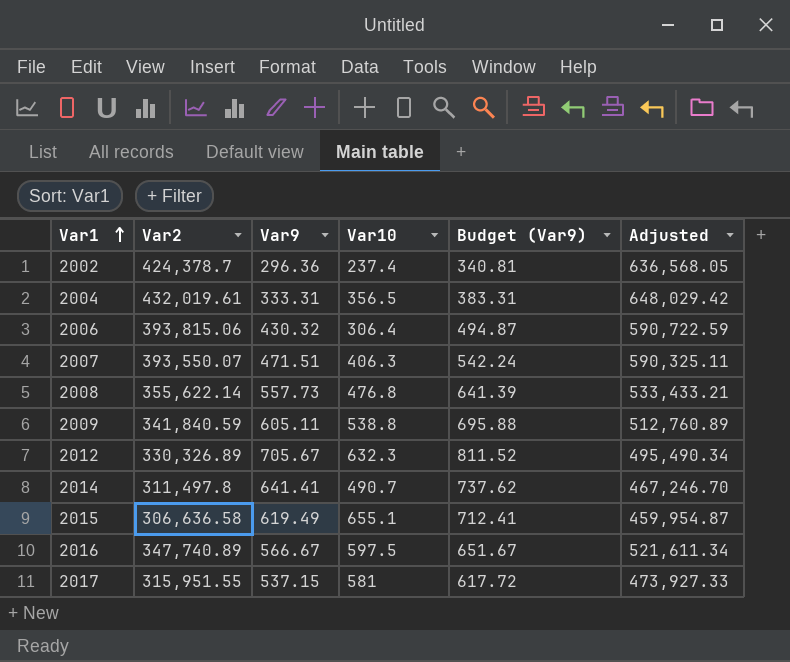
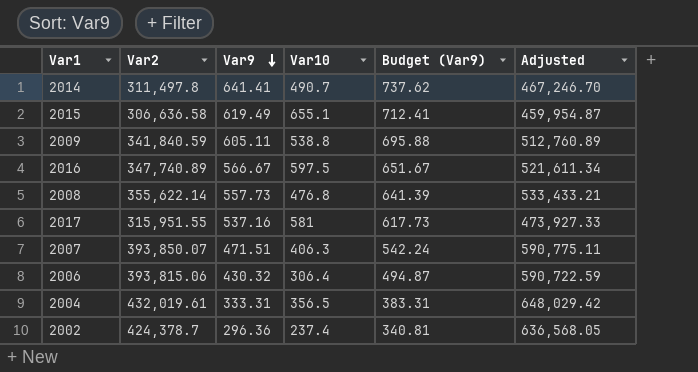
row order: Var1 ascending -> Var9 descending
row 2012: 330,326.89 | 705.67 | 632.3 | 811.52 | 495,490.34 -> none
2017 | Var9: 537.15 -> 537.16
2017 | Budget (Var9): 617.72 -> 617.73
2007 | Var2: 393,550.07 -> 393,850.07
2007 | Adjusted: 590,325.11 -> 590,775.11

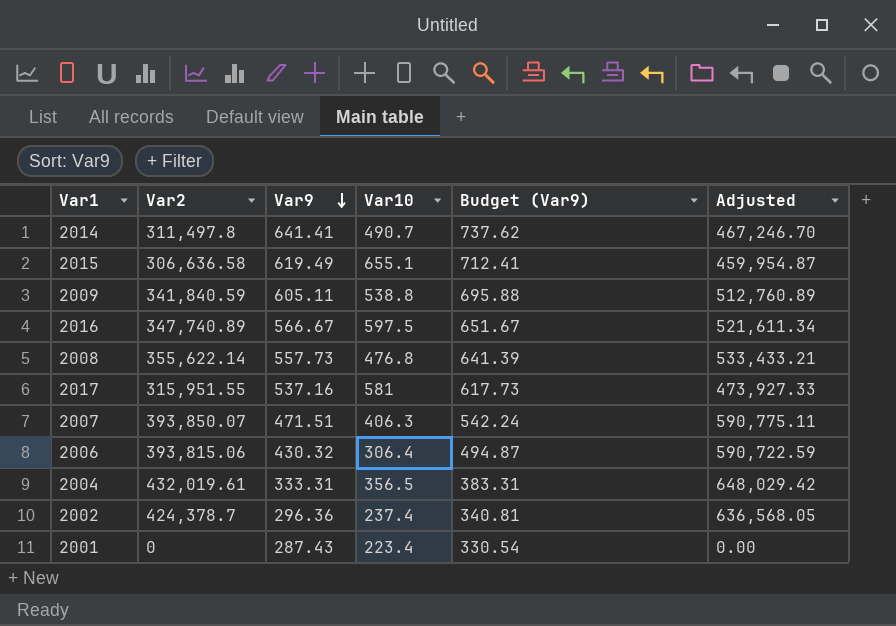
row 2001: none -> 0 | 287.43 | 223.4 | 330.54 | 0.00

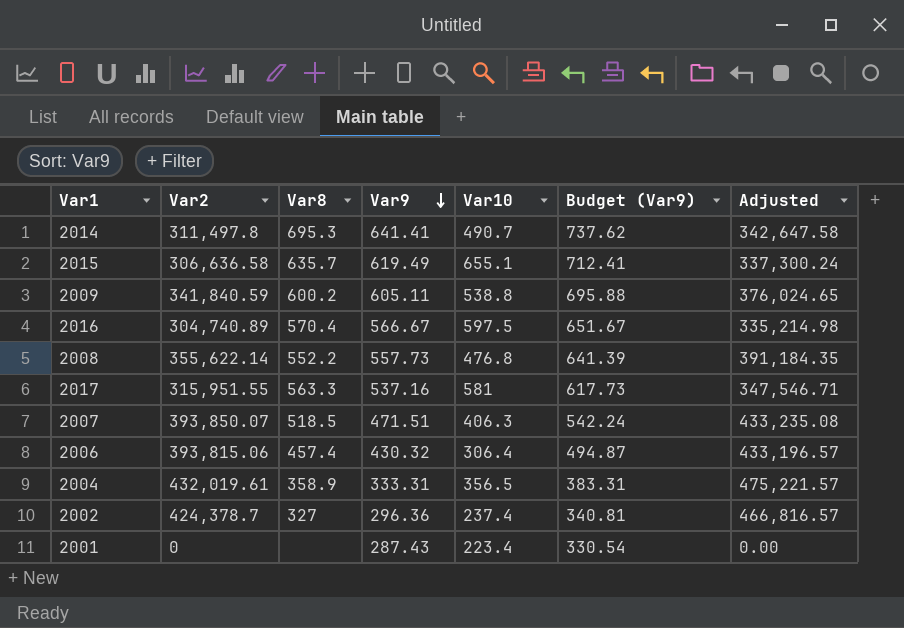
column Var8 | position: none -> 3
column Adjusted | formula: [Var2] * 1.5 -> [Var2] * 1.1
2016 | Var2: 347,740.89 -> 304,740.89

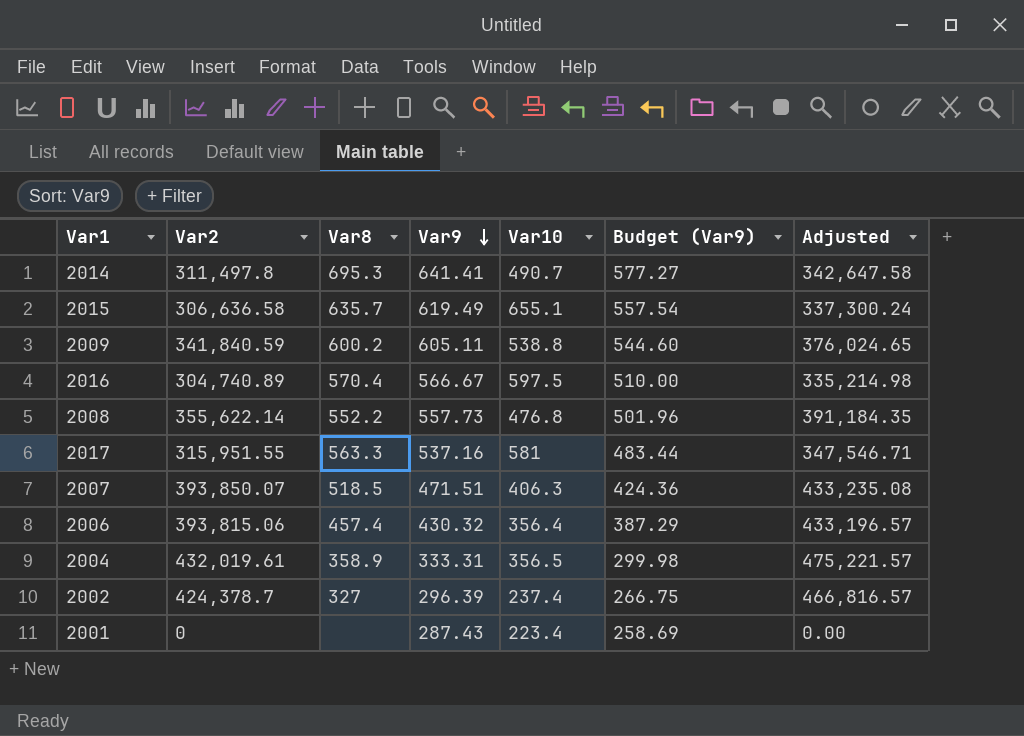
column Budget (Var9) | formula: [Var9] * 1.15 -> [Var9] * 0.9
2006 | Var10: 306.4 -> 356.4
2002 | Var9: 296.36 -> 296.39

